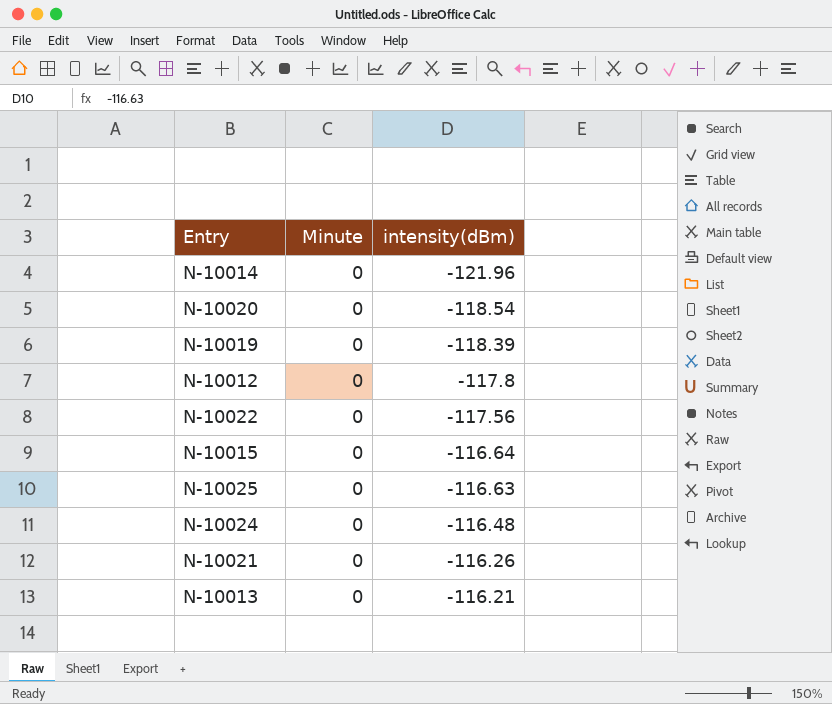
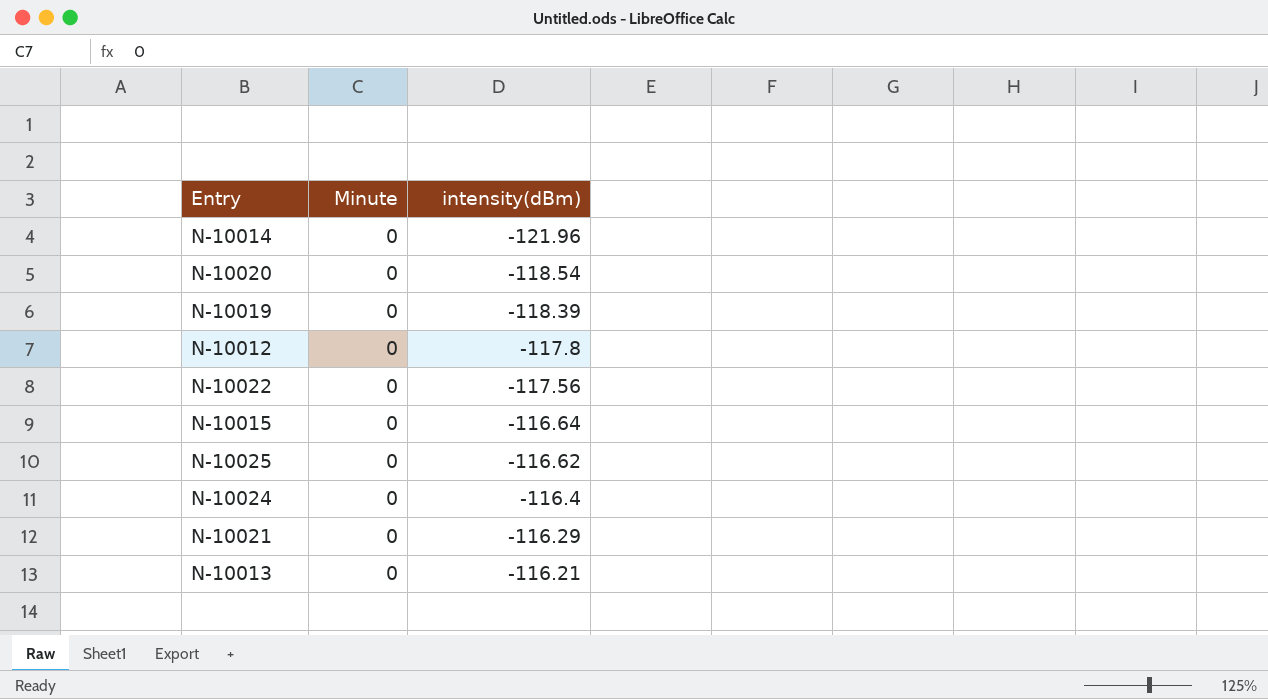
N-10025 | intensity(dBm): -116.63 -> -116.62
N-10024 | intensity(dBm): -116.48 -> -116.4
N-10021 | intensity(dBm): -116.26 -> -116.29

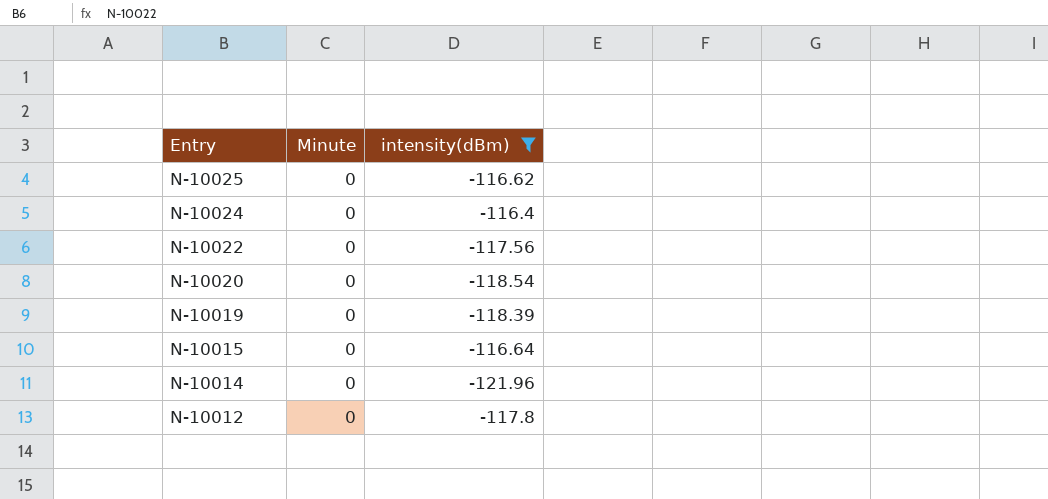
filter: none -> intensity(dBm) <= -116.4
row order: intensity(dBm) ascending -> Entry descending

